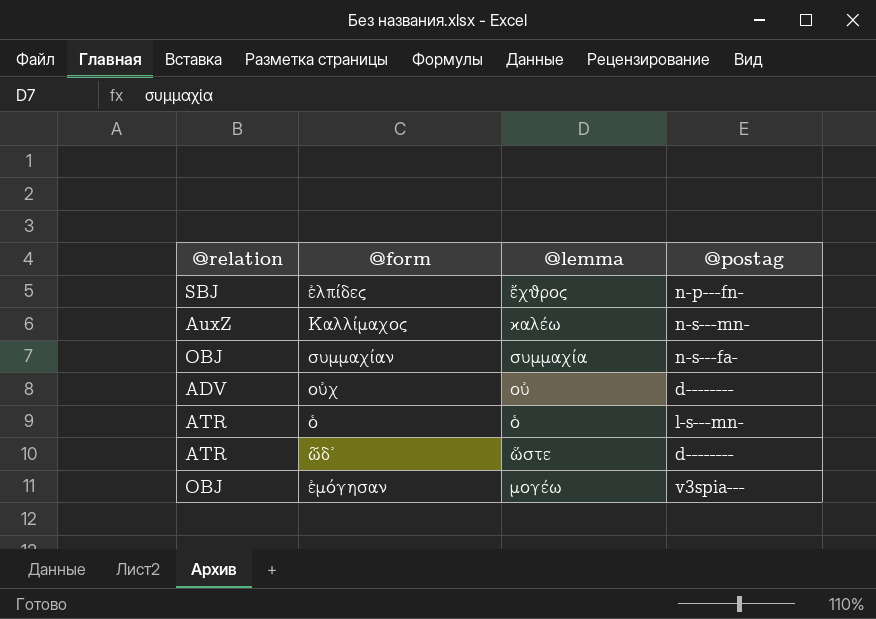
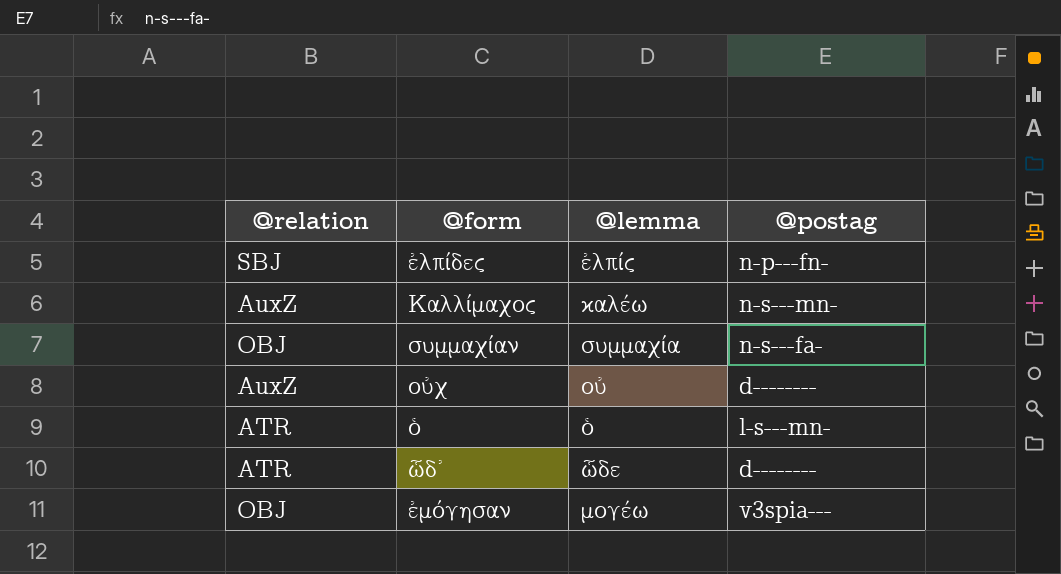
ἐλπίδες | @lemma: ἔχθρος -> ἐλπίς
οὐχ | @relation: ADV -> AuxZ
ὧδ᾽ | @lemma: ὥστε -> ὧδε

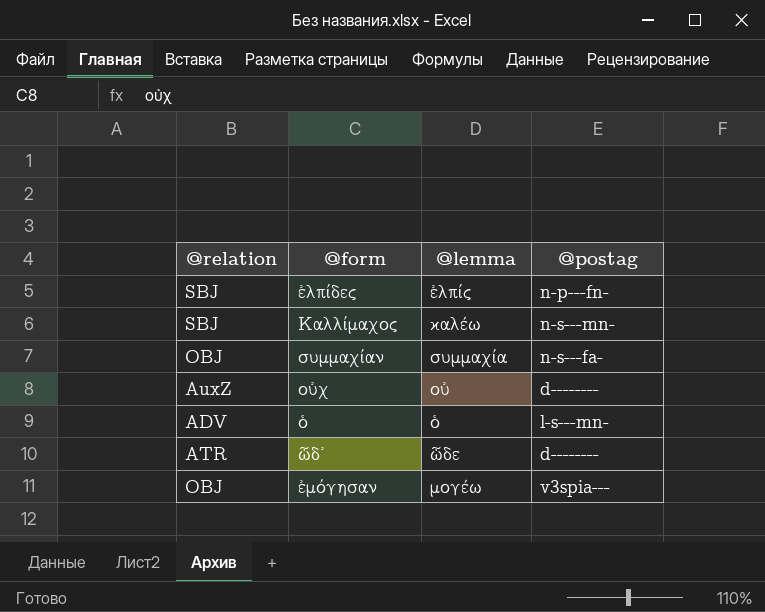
Καλλίμαχος | @relation: AuxZ -> SBJ
ὁ | @relation: ATR -> ADV

